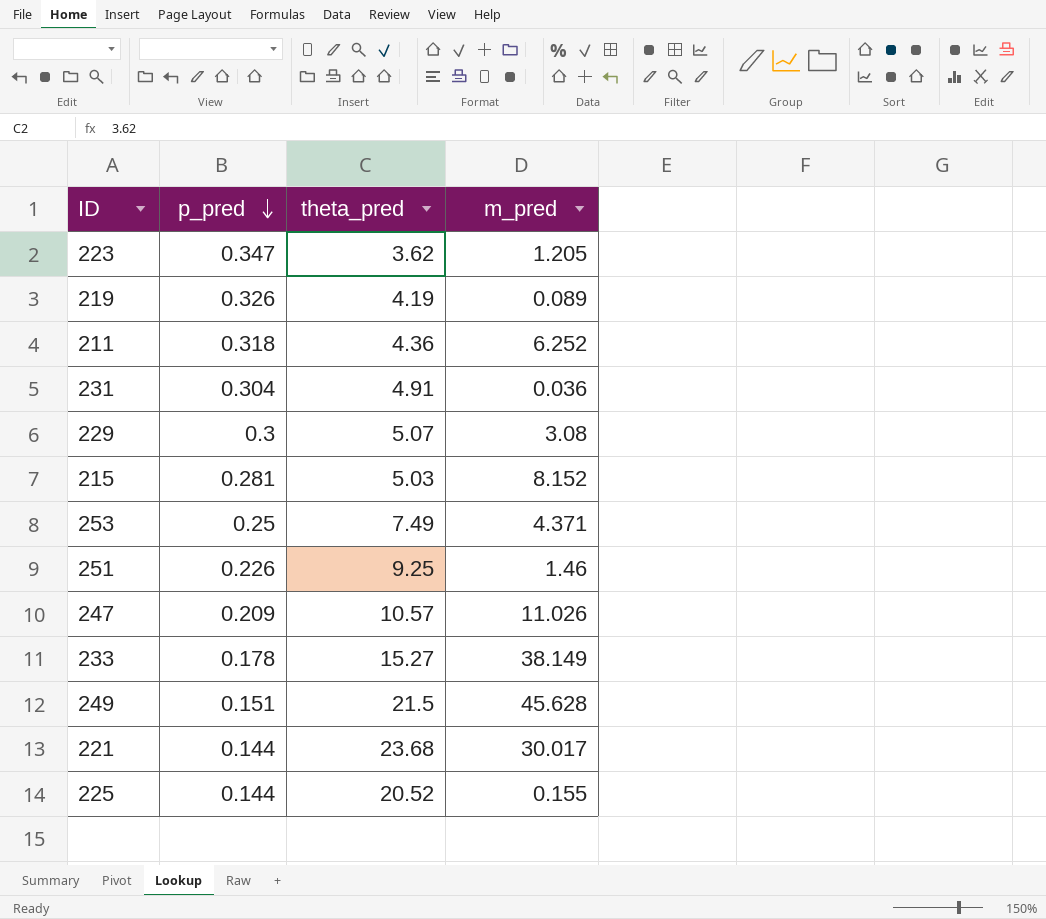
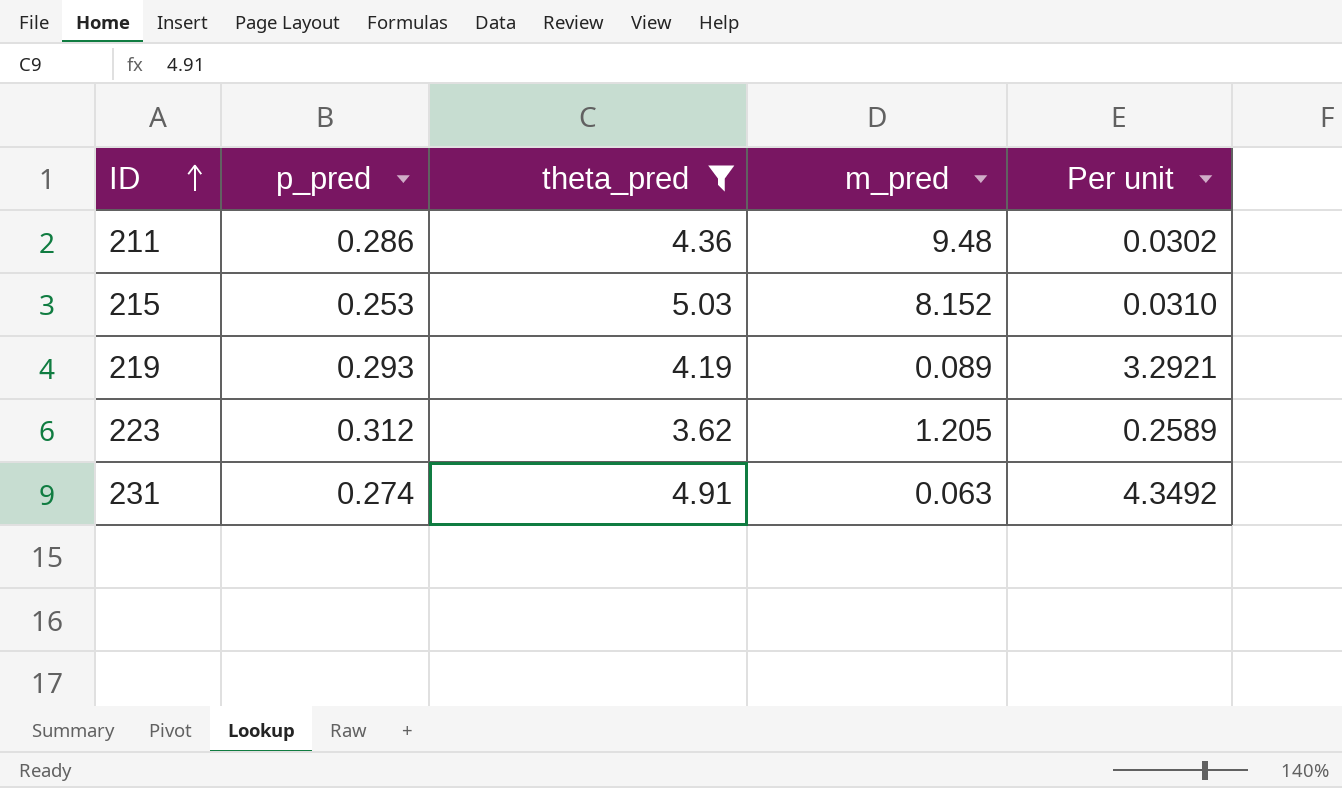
filter: none -> theta_pred <= 5.03
row order: p_pred descending -> ID ascending
column Per unit | formula: none -> [p_pred] / [m_pred]
211 | p_pred: 0.318 -> 0.286
211 | m_pred: 6.252 -> 9.48
215 | p_pred: 0.281 -> 0.253
219 | p_pred: 0.326 -> 0.293
223 | p_pred: 0.347 -> 0.312
231 | p_pred: 0.304 -> 0.274
231 | m_pred: 0.036 -> 0.063

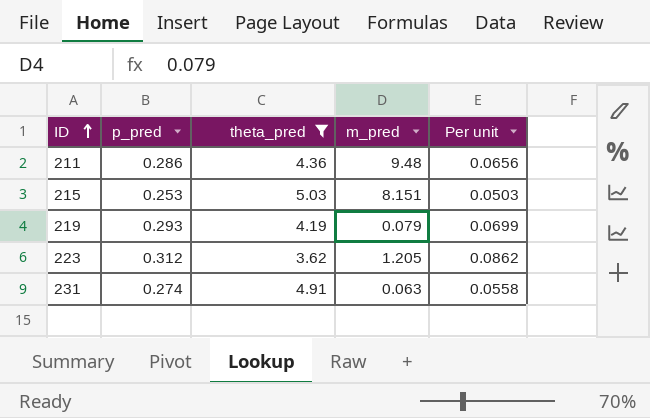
column Per unit | formula: [p_pred] / [m_pred] -> [p_pred] / [theta_pred]
215 | m_pred: 8.152 -> 8.151
219 | m_pred: 0.089 -> 0.079

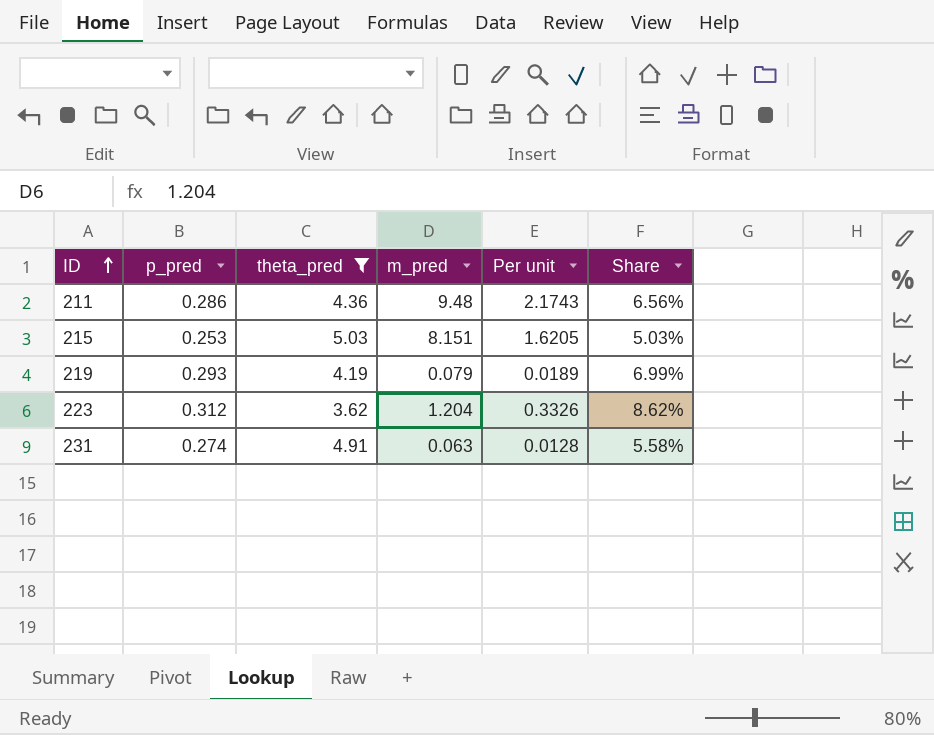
column Per unit | formula: [p_pred] / [theta_pred] -> [m_pred] / [theta_pred]
column Share | formula: none -> [p_pred] / [theta_pred]
223 | m_pred: 1.205 -> 1.204

